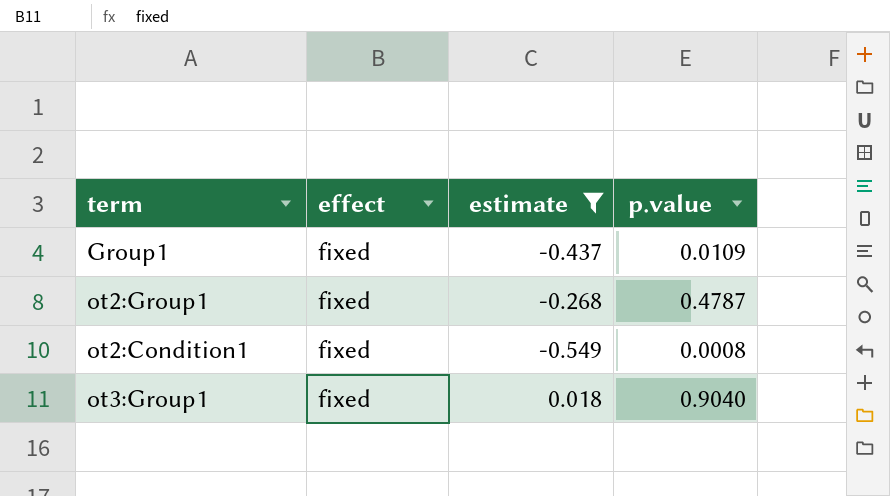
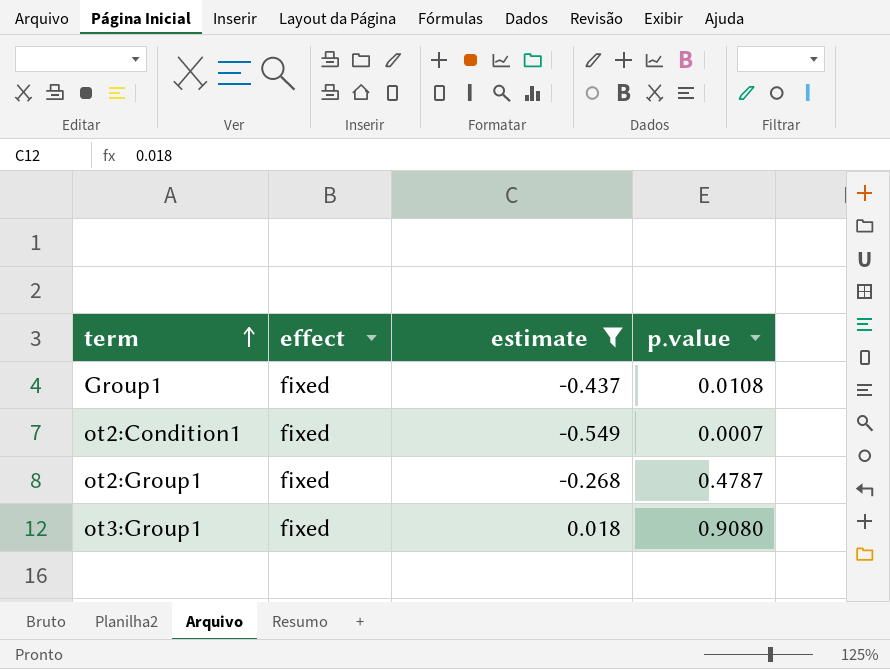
row order: none -> term ascending
Group1 | p.value: 0.0109 -> 0.0108
ot2:Condition1 | p.value: 0.0008 -> 0.0007
ot3:Group1 | p.value: 0.9040 -> 0.9080

